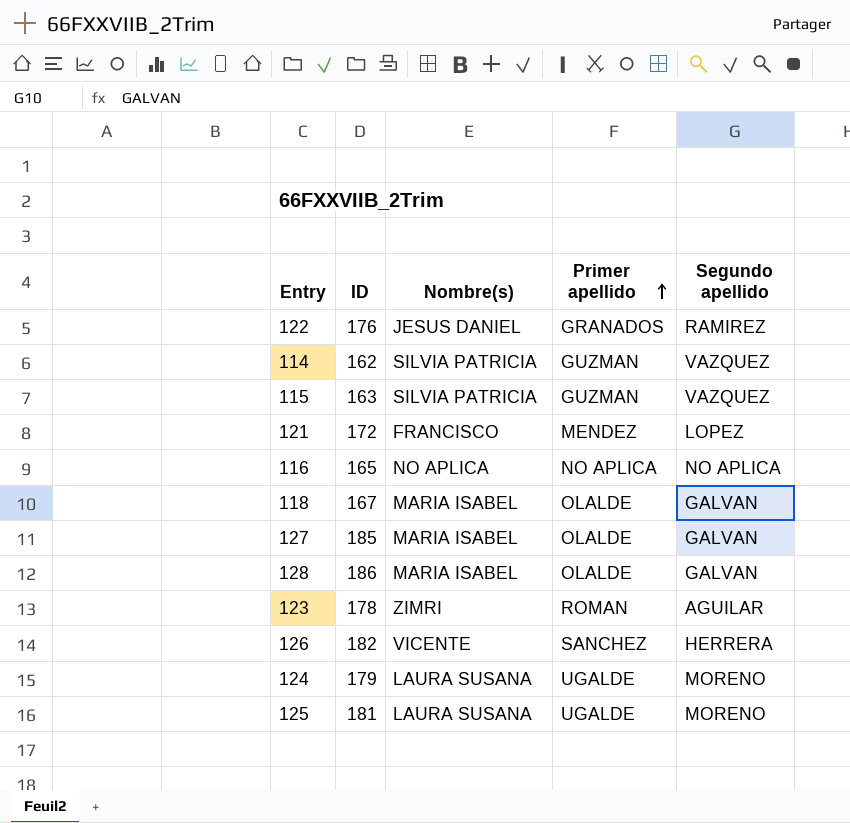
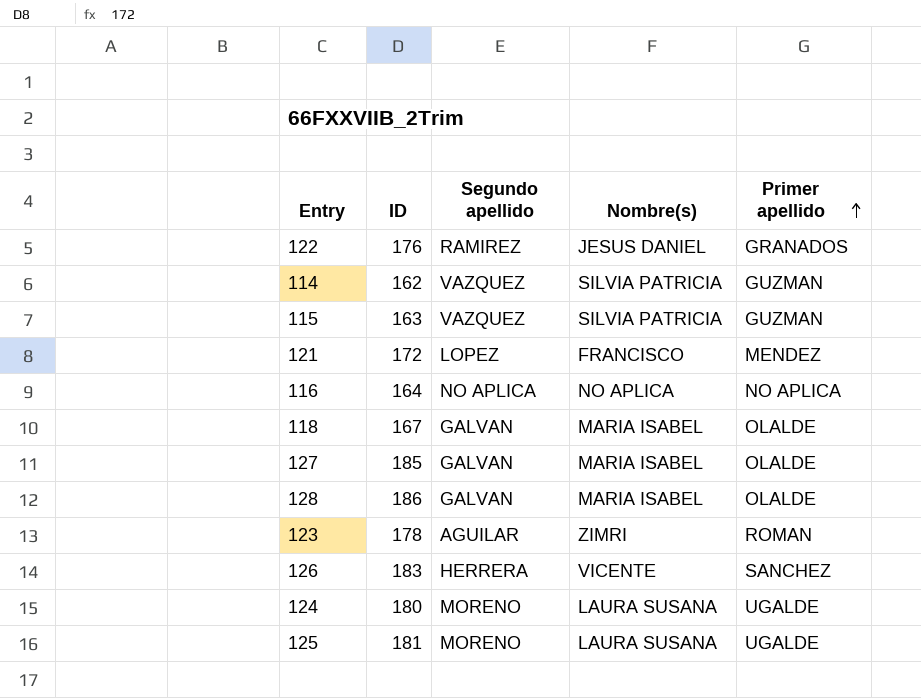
column Segundo apellido | position: 5 -> 3
116 | ID: 165 -> 164
126 | ID: 182 -> 183
124 | ID: 179 -> 180

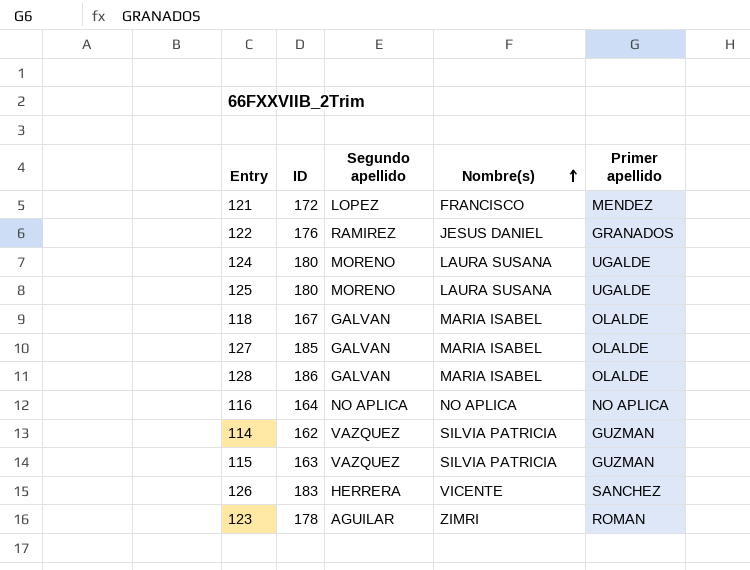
row order: Primer apellido ascending -> Nombre(s) ascending
125 | ID: 181 -> 180

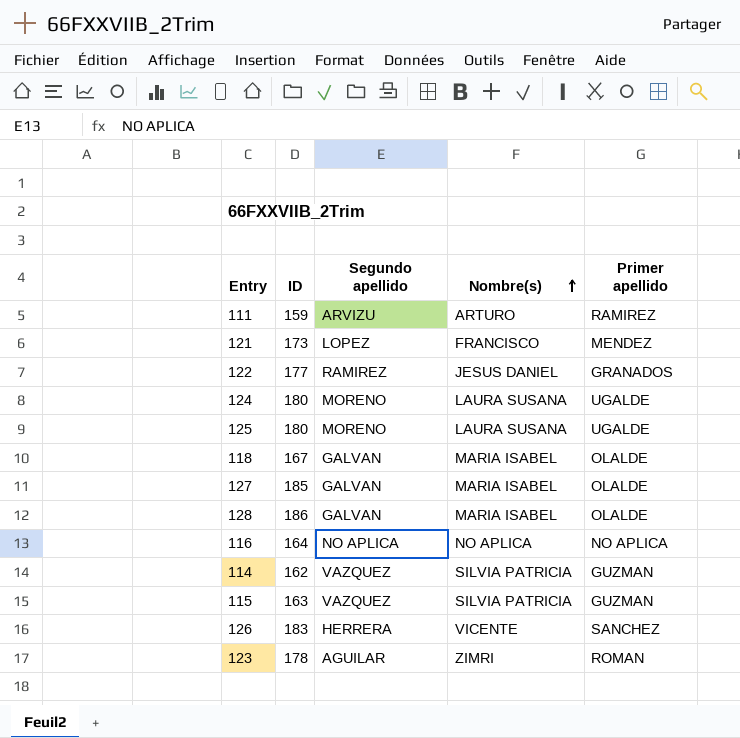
row 111: none -> 159 | ARVIZU | ARTURO | RAMIREZ
121 | ID: 172 -> 173
122 | ID: 176 -> 177

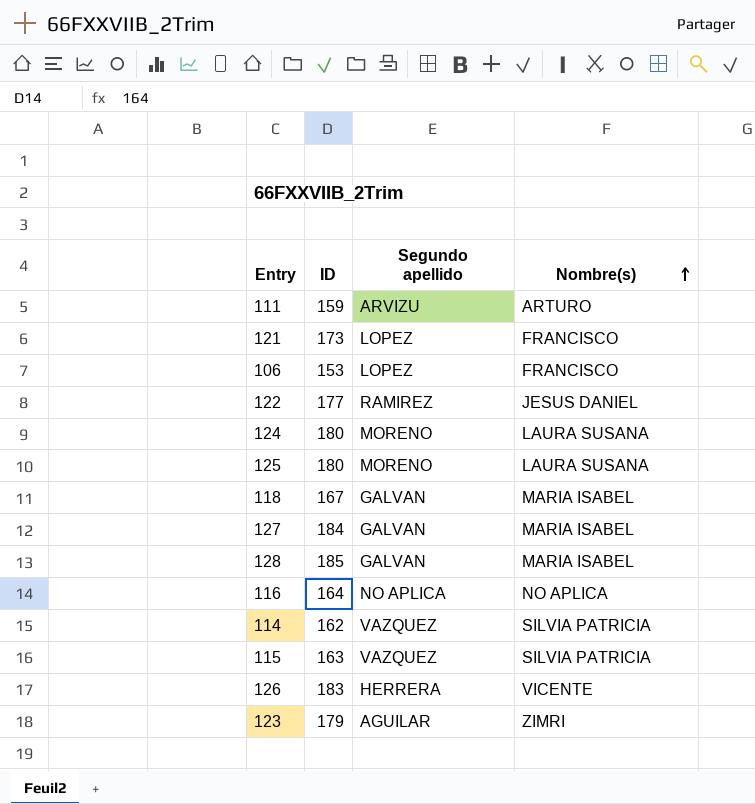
column Primer apellido | position: 5 -> none
row 106: none -> 153 | LOPEZ | FRANCISCO
127 | ID: 185 -> 184
128 | ID: 186 -> 185
123 | ID: 178 -> 179

